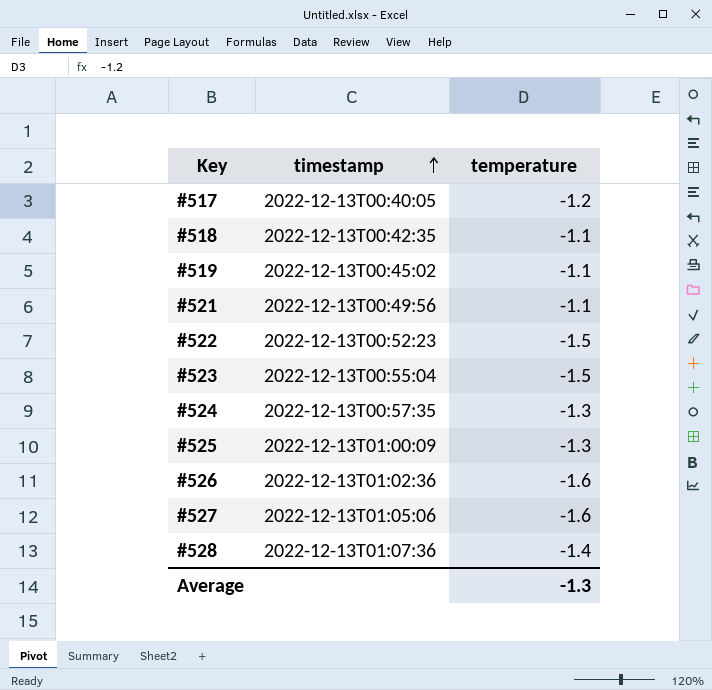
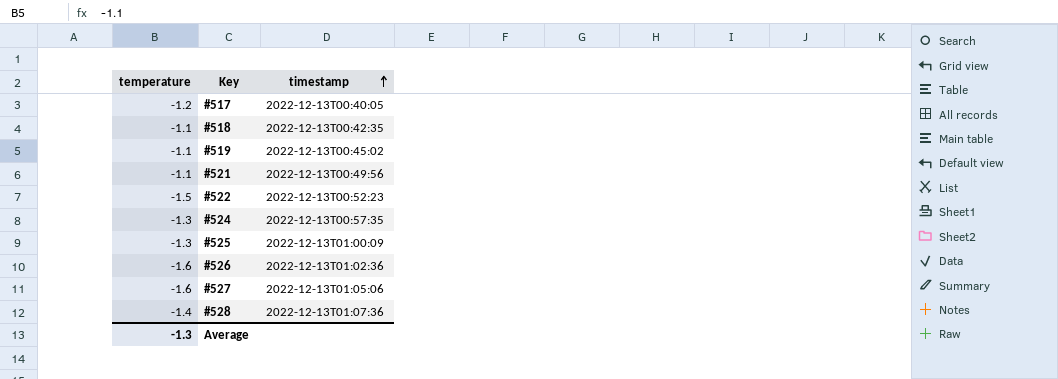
column temperature | position: 3 -> 1
row #523: 2022-12-13T00:55:04 | -1.5 -> none

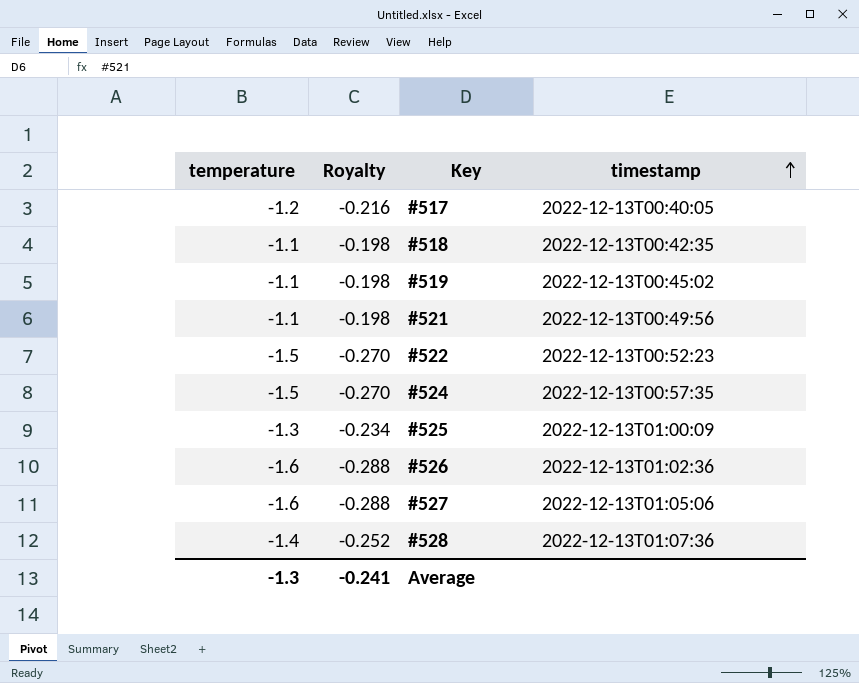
column Royalty | formula: none -> [temperature] * 0.18
#524 | temperature: -1.3 -> -1.5

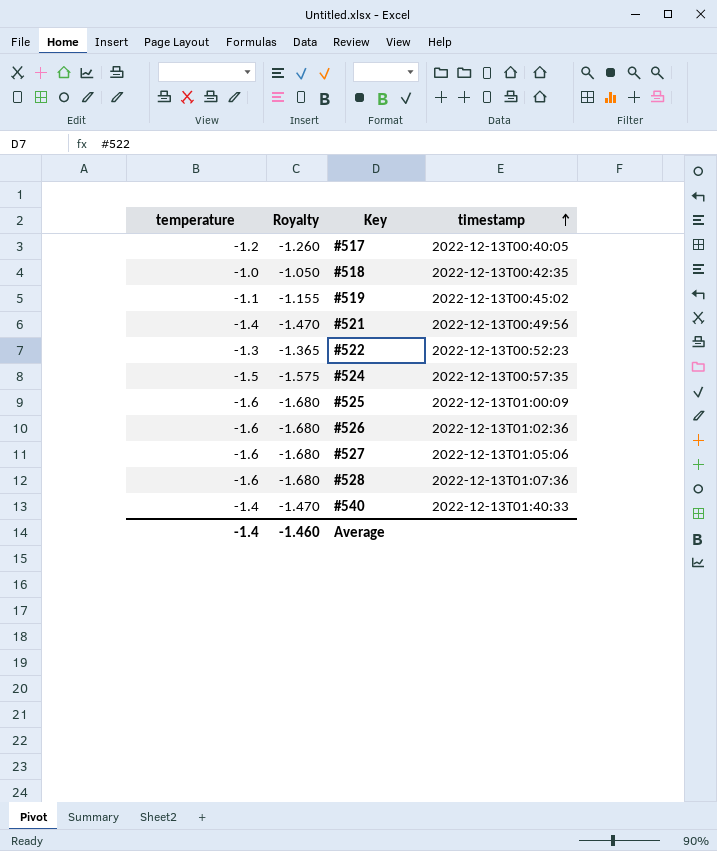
column Royalty | formula: [temperature] * 0.18 -> [temperature] * 1.05
#518 | temperature: -1.1 -> -1.0
#521 | temperature: -1.1 -> -1.4
#522 | temperature: -1.5 -> -1.3
#525 | temperature: -1.3 -> -1.6
#528 | temperature: -1.4 -> -1.6
row #540: none -> -1.4 | -1.470 | 2022-12-13T01:40:33
Average | temperature: -1.3 -> -1.4
Average | Royalty: -0.241 -> -1.460

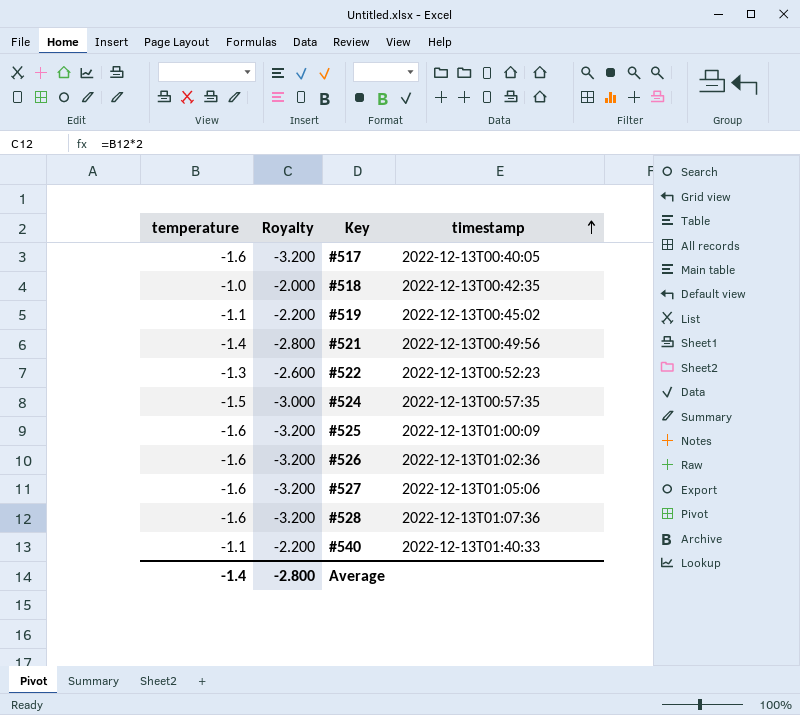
column Royalty | formula: [temperature] * 1.05 -> [temperature] * 2
#517 | temperature: -1.2 -> -1.6
#540 | temperature: -1.4 -> -1.1
Average | Royalty: -1.460 -> -2.800

